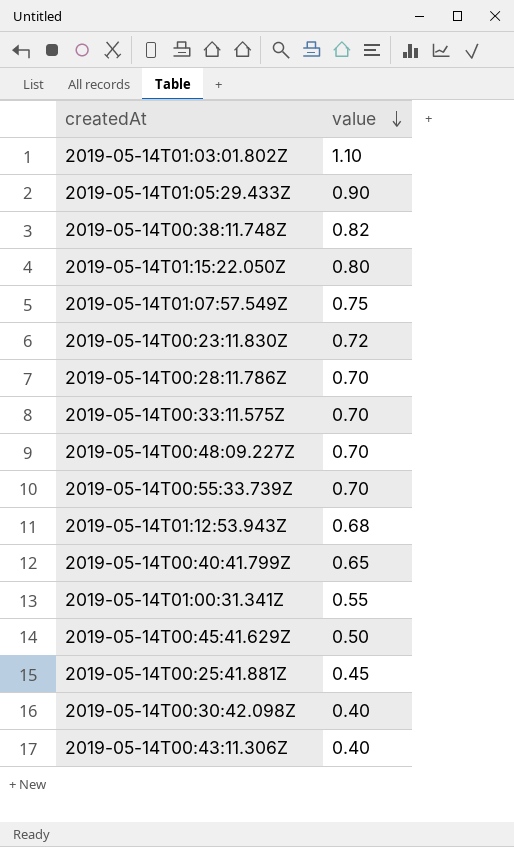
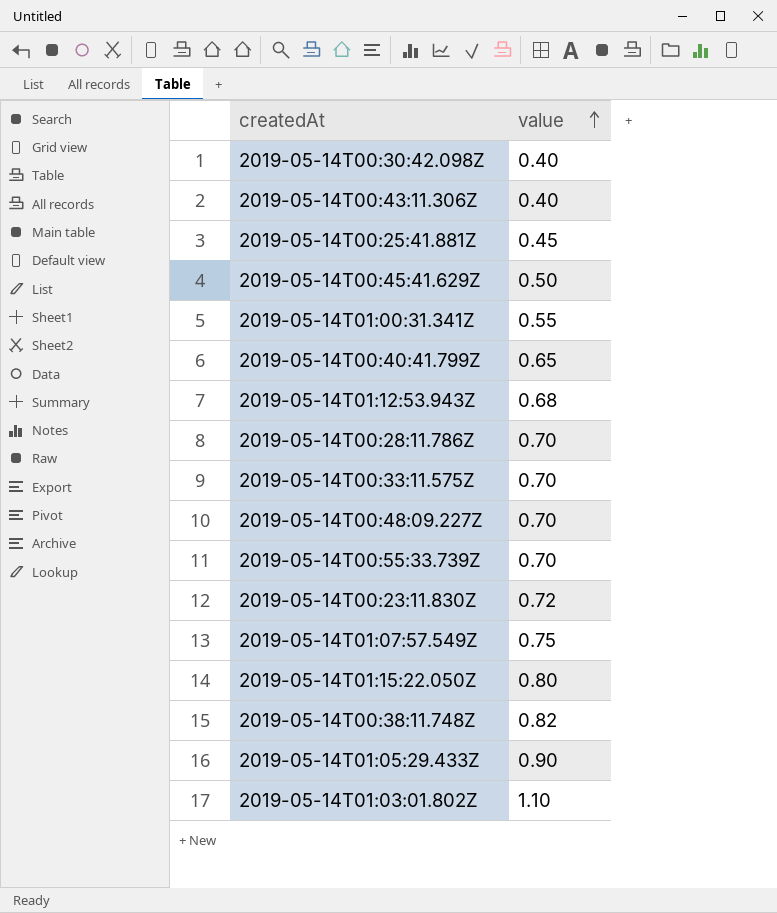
row order: value descending -> value ascending

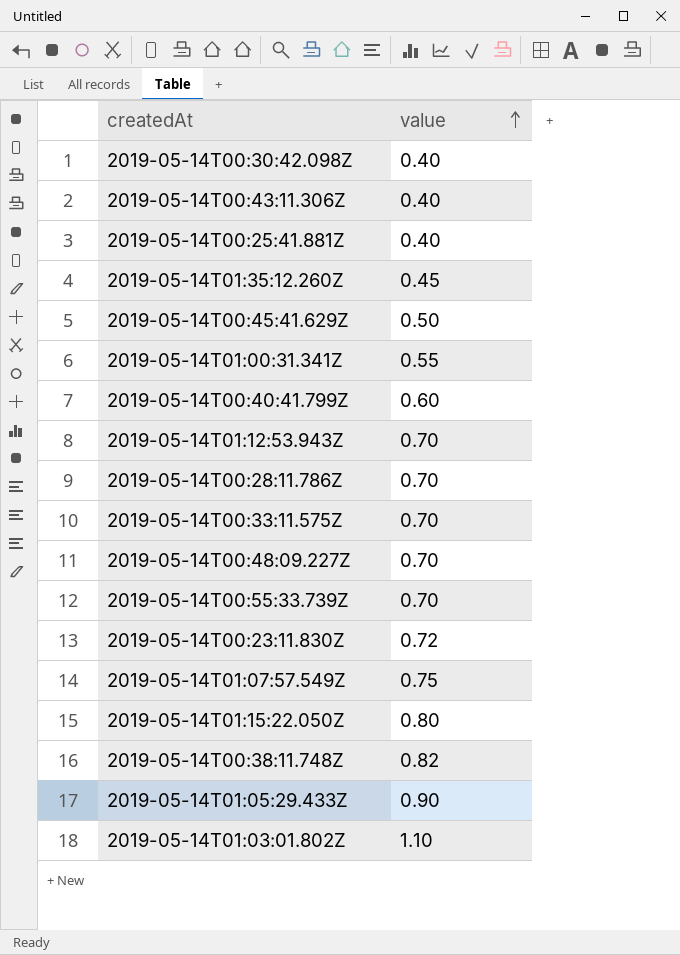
2019-05-14T00:25:41.881Z | value: 0.45 -> 0.40
row 2019-05-14T01:35:12.260Z: none -> 0.45
2019-05-14T00:40:41.799Z | value: 0.65 -> 0.60
2019-05-14T01:12:53.943Z | value: 0.68 -> 0.70

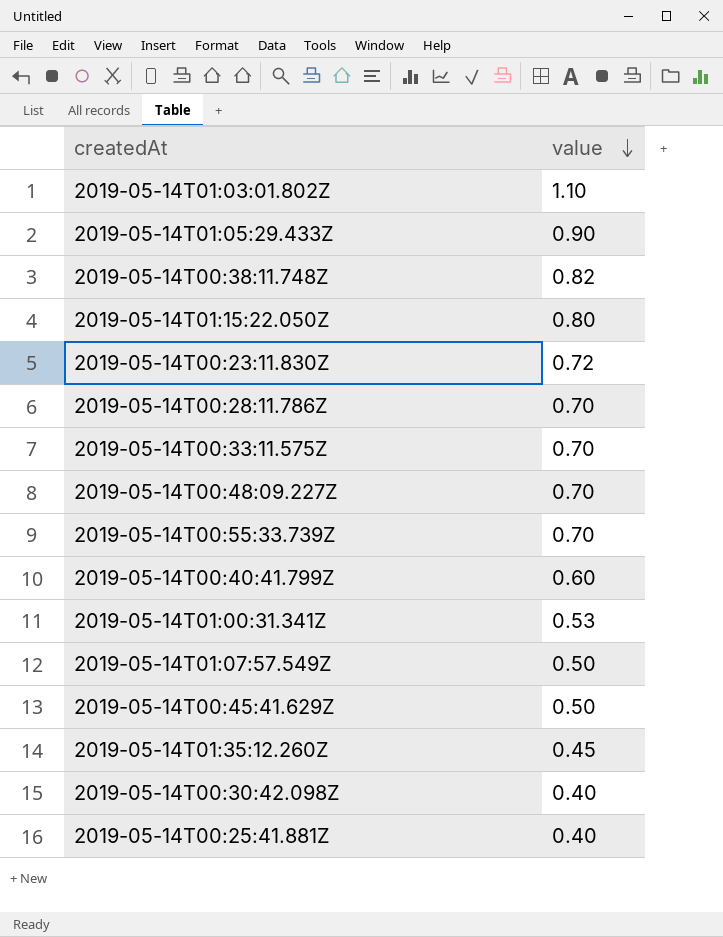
row order: value ascending -> value descending
row 2019-05-14T00:43:11.306Z: 0.40 -> none
row 2019-05-14T01:12:53.943Z: 0.70 -> none
2019-05-14T01:00:31.341Z | value: 0.55 -> 0.53
2019-05-14T01:07:57.549Z | value: 0.75 -> 0.50

